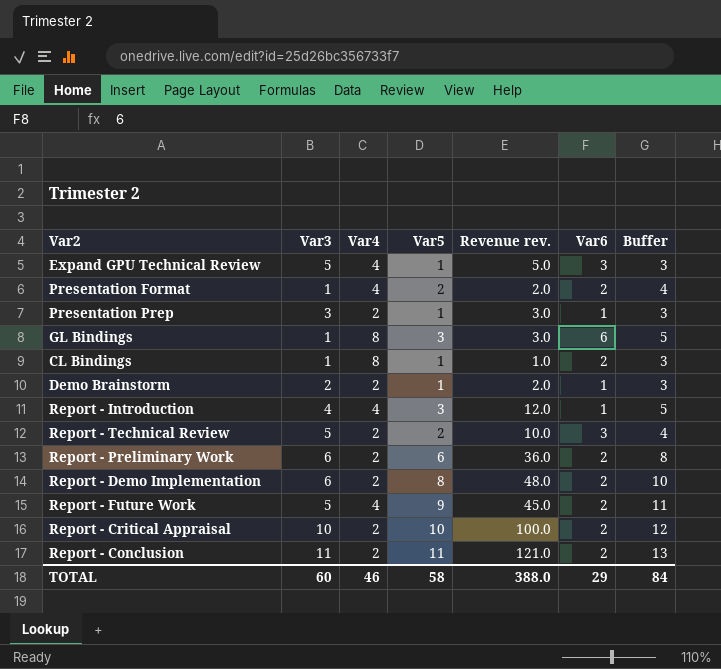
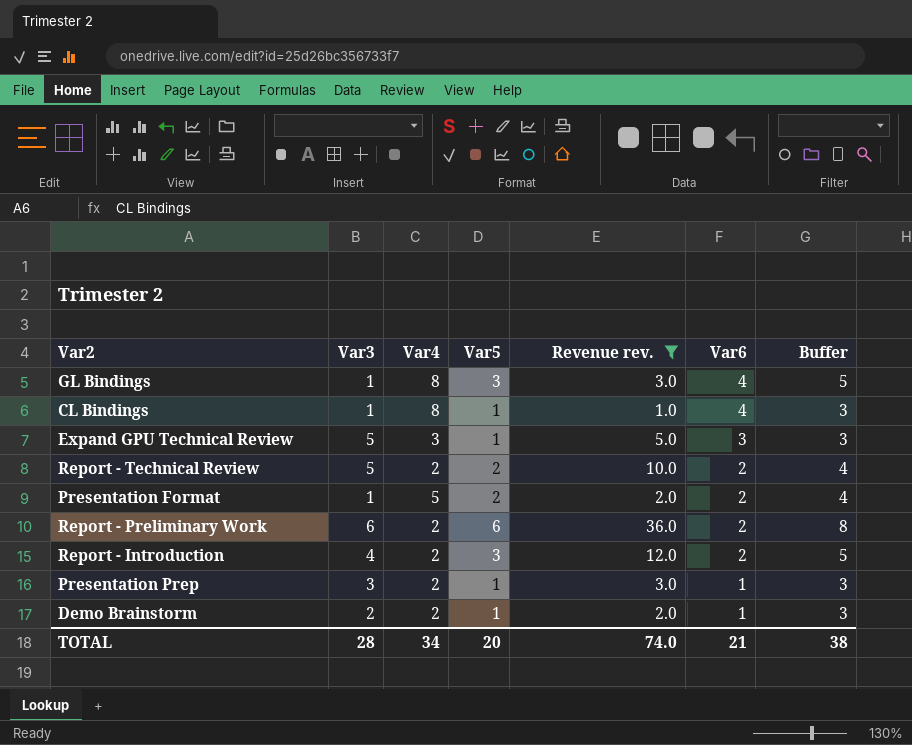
filter: none -> Revenue rev. <= 36.0
row order: none -> Var6 descending
GL Bindings | Var6: 6 -> 4
CL Bindings | Var6: 2 -> 4
Expand GPU Technical Review | Var4: 4 -> 3
Report - Technical Review | Var6: 3 -> 2
Presentation Format | Var4: 4 -> 5
Report - Introduction | Var4: 4 -> 2
Report - Introduction | Var6: 1 -> 2
TOTAL | Var3: 60 -> 28
TOTAL | Var4: 46 -> 34
TOTAL | Var5: 58 -> 20
TOTAL | Revenue rev.: 388.0 -> 74.0
TOTAL | Var6: 29 -> 21
TOTAL | Buffer: 84 -> 38

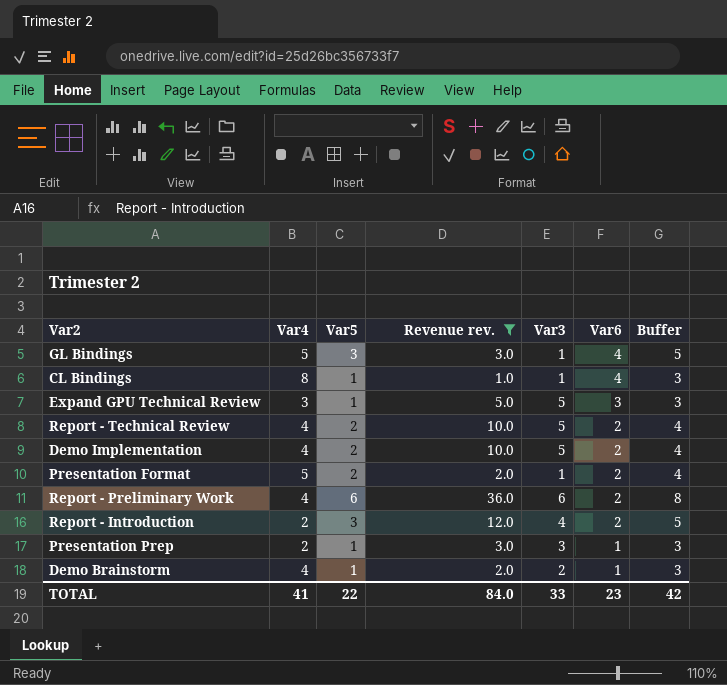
column Var3 | position: 2 -> 5
GL Bindings | Var4: 8 -> 5
Report - Technical Review | Var4: 2 -> 4
row Demo Implementation: none -> 4 | 2 | 10.0 | 5 | 2 | 4
Report - Preliminary Work | Var4: 2 -> 4
Demo Brainstorm | Var4: 2 -> 4
TOTAL | Var4: 34 -> 41
TOTAL | Var5: 20 -> 22
TOTAL | Revenue rev.: 74.0 -> 84.0
TOTAL | Var3: 28 -> 33
TOTAL | Var6: 21 -> 23
TOTAL | Buffer: 38 -> 42

